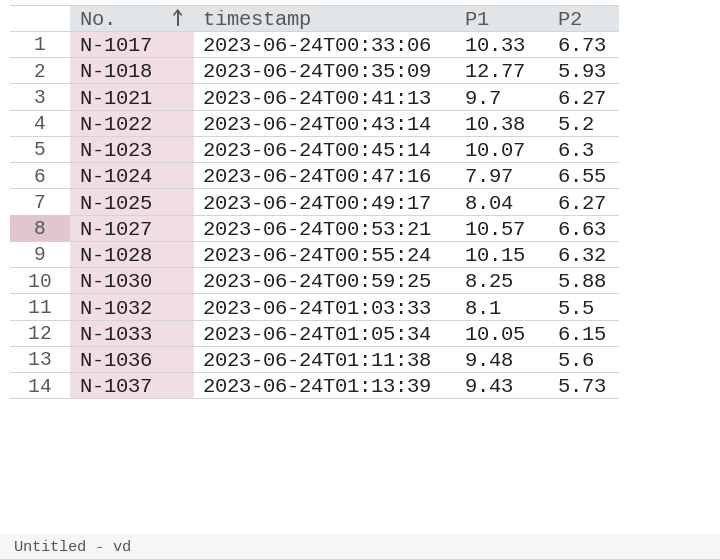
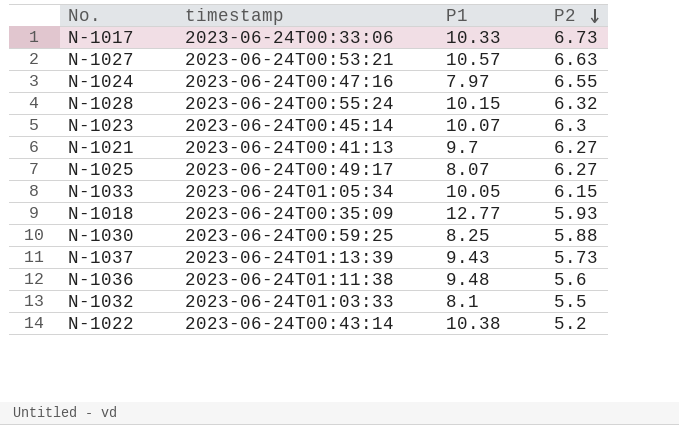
row order: No. ascending -> P2 descending
N-1025 | P1: 8.04 -> 8.07

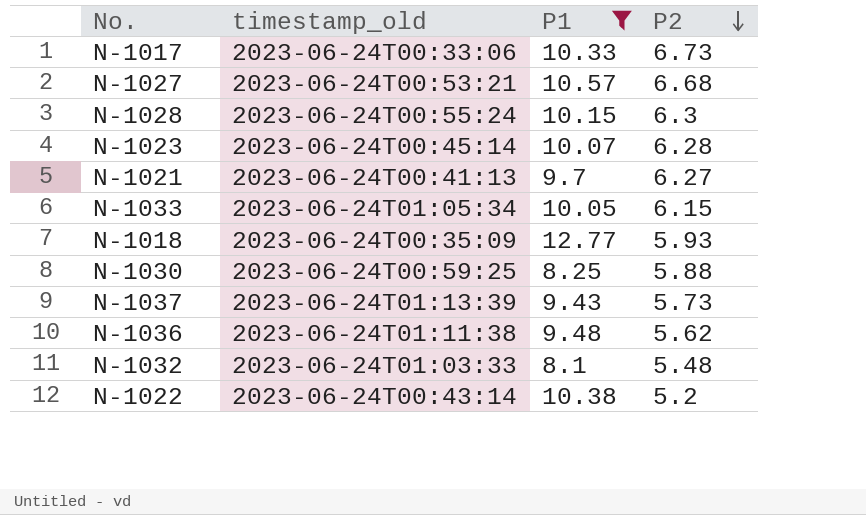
filter: none -> P1 >= 8.1
column name: timestamp -> timestamp_old
N-1027 | P2: 6.63 -> 6.68
N-1028 | P2: 6.32 -> 6.3
N-1023 | P2: 6.3 -> 6.28
N-1036 | P2: 5.6 -> 5.62
N-1032 | P2: 5.5 -> 5.48

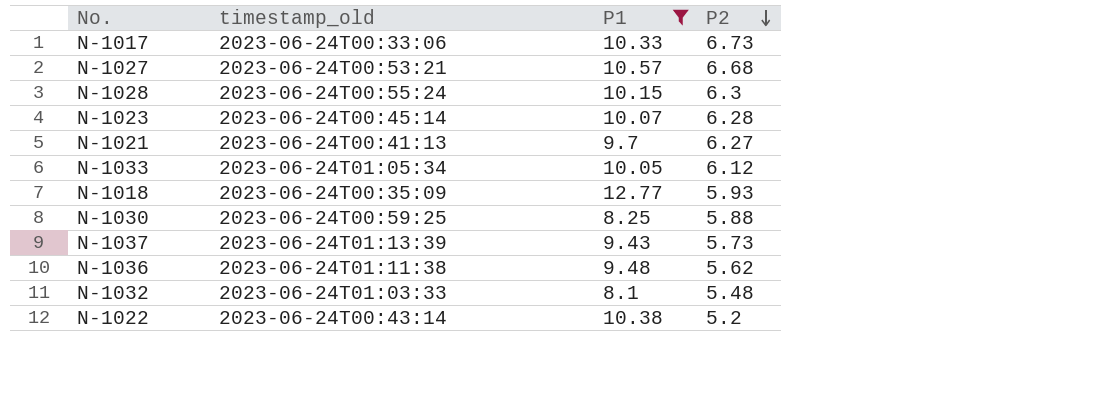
N-1033 | P2: 6.15 -> 6.12

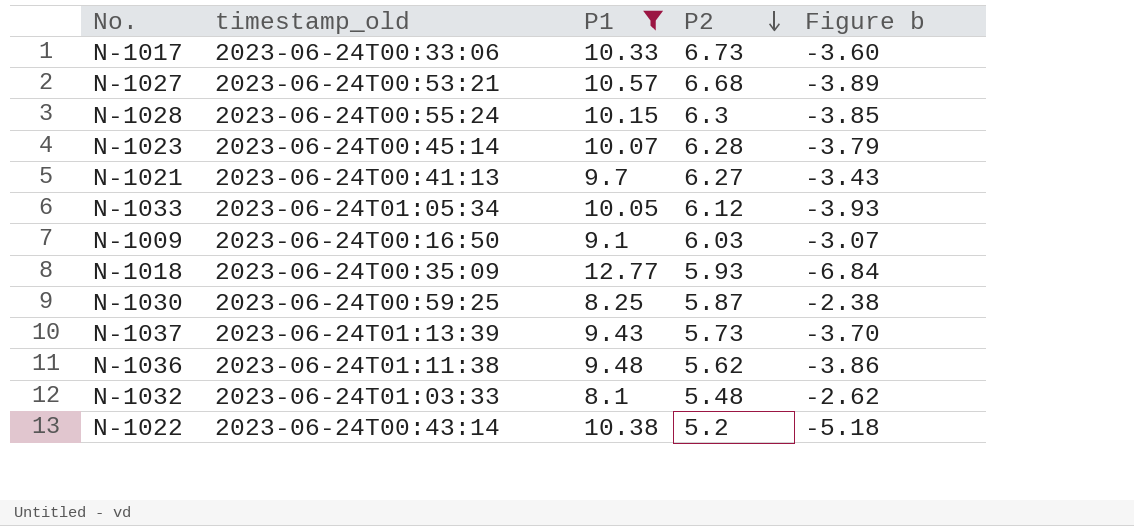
column Figure b | formula: none -> [P2] - [P1]
row N-1009: none -> 2023-06-24T00:16:50 | 9.1 | 6.03 | -3.07
N-1030 | P2: 5.88 -> 5.87

